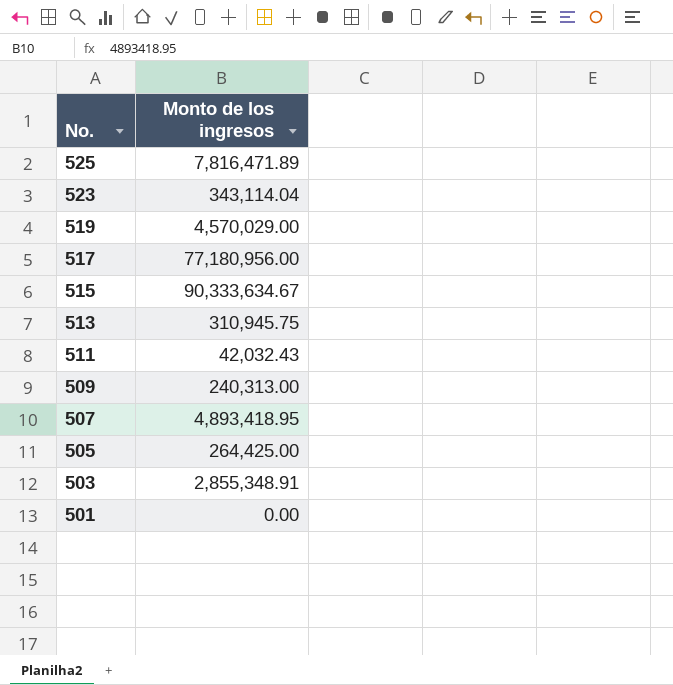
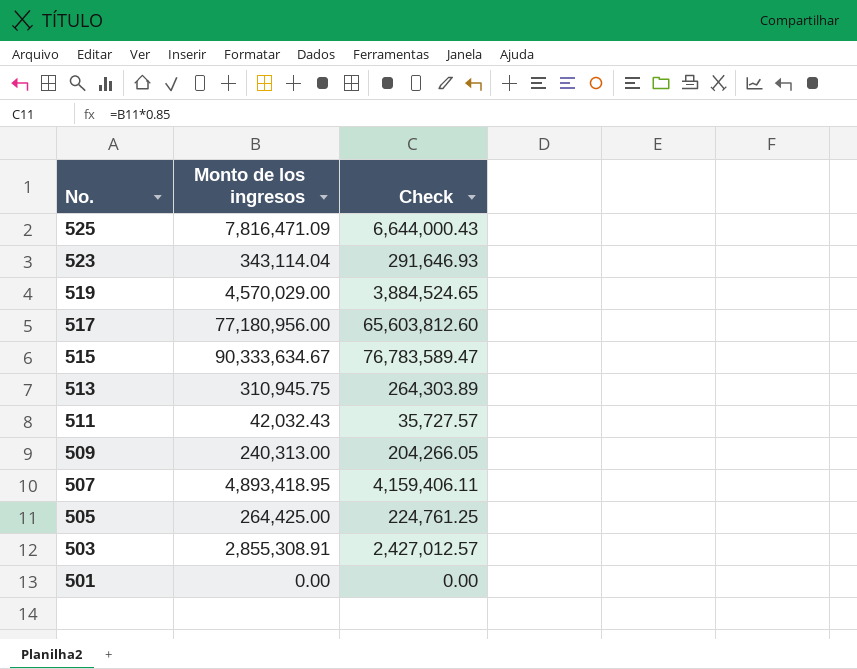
column Check | formula: none -> [Monto de los ingresos] * 0.85
525 | Monto de los ingresos: 7,816,471.89 -> 7,816,471.09
503 | Monto de los ingresos: 2,855,348.91 -> 2,855,308.91

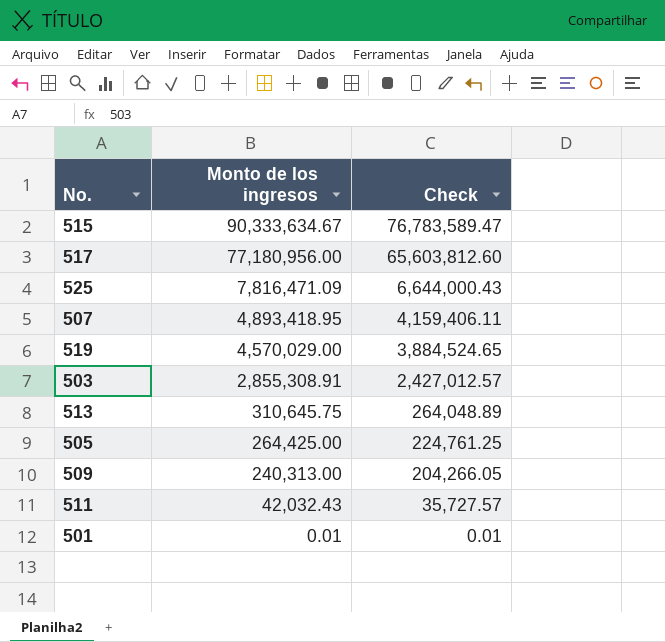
row order: No. descending -> Monto de los ingresos descending
row 523: 343,114.04 | 291,646.93 -> none
513 | Monto de los ingresos: 310,945.75 -> 310,645.75
513 | Check: 264,303.89 -> 264,048.89
501 | Monto de los ingresos: 0.00 -> 0.01
501 | Check: 0.00 -> 0.01

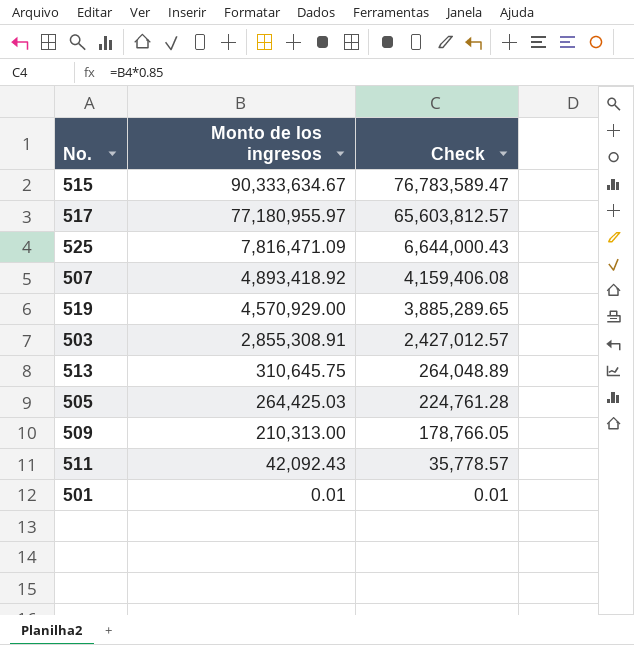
517 | Monto de los ingresos: 77,180,956.00 -> 77,180,955.97
517 | Check: 65,603,812.60 -> 65,603,812.57
507 | Monto de los ingresos: 4,893,418.95 -> 4,893,418.92
507 | Check: 4,159,406.11 -> 4,159,406.08
519 | Monto de los ingresos: 4,570,029.00 -> 4,570,929.00
519 | Check: 3,884,524.65 -> 3,885,289.65
505 | Monto de los ingresos: 264,425.00 -> 264,425.03
505 | Check: 224,761.25 -> 224,761.28
509 | Monto de los ingresos: 240,313.00 -> 210,313.00
509 | Check: 204,266.05 -> 178,766.05
511 | Monto de los ingresos: 42,032.43 -> 42,092.43
511 | Check: 35,727.57 -> 35,778.57

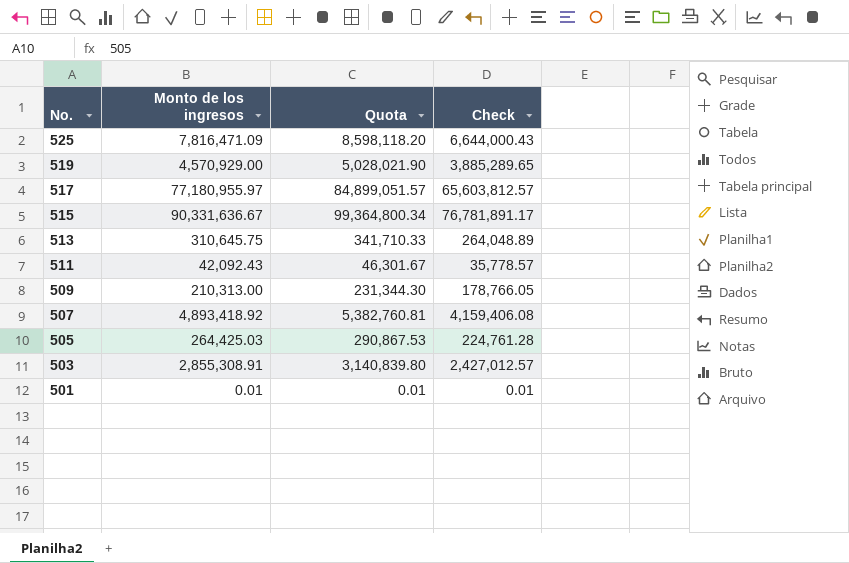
row order: Monto de los ingresos descending -> No. descending
column Quota | formula: none -> [Monto de los ingresos] * 1.1
515 | Monto de los ingresos: 90,333,634.67 -> 90,331,636.67
515 | Check: 76,783,589.47 -> 76,781,891.17

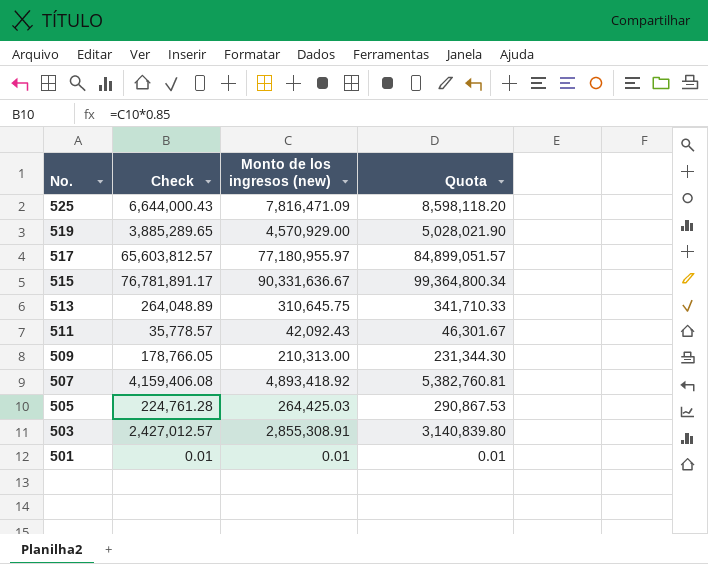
column Check | position: 4 -> 2
column name: Monto de los ingresos -> Monto de los ingresos (new)

